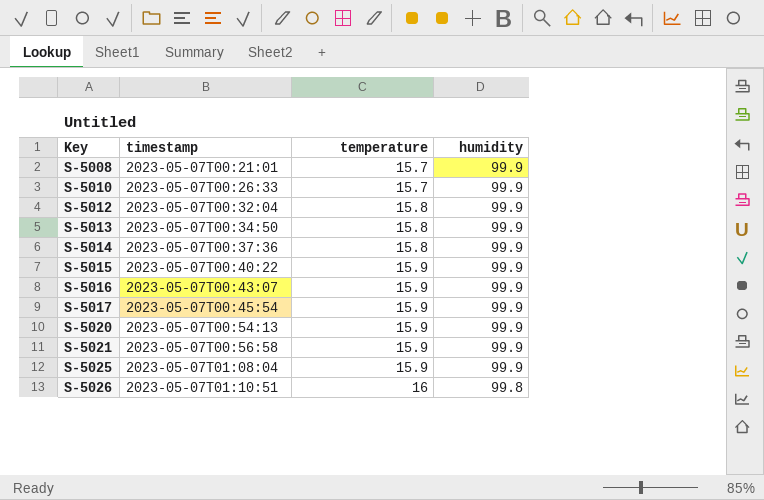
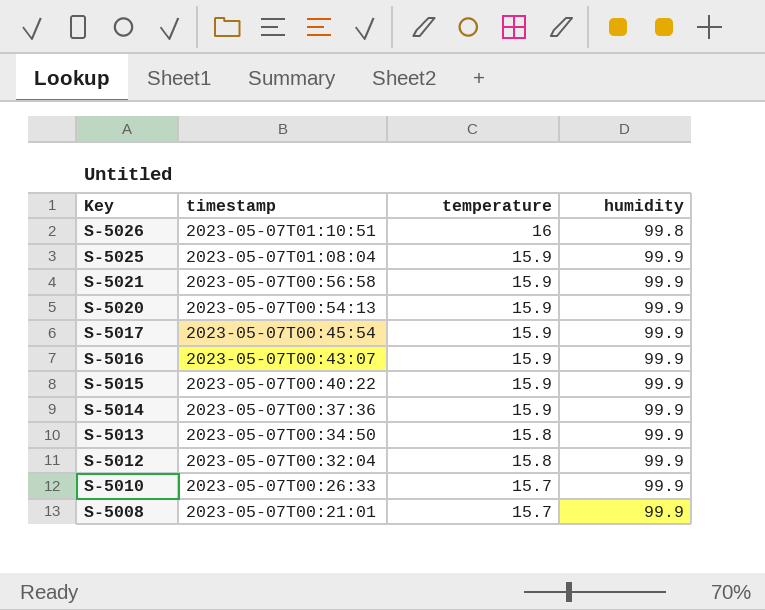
row order: Key ascending -> Key descending
S-5014 | temperature: 15.8 -> 15.9

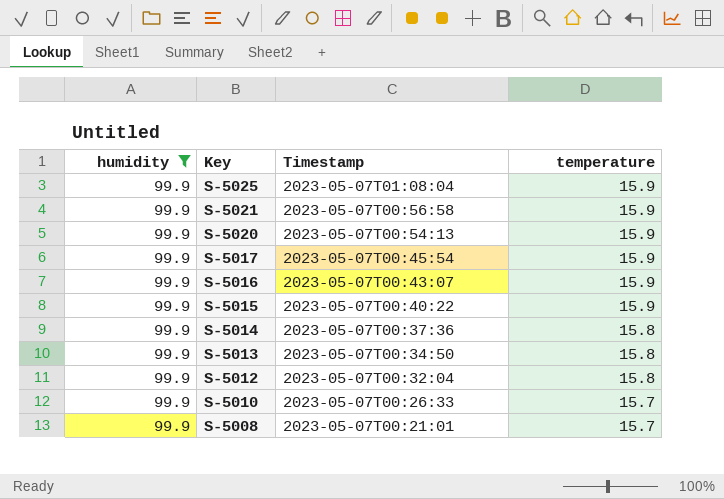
filter: none -> humidity = 99.9
column humidity | position: 4 -> 1
column name: timestamp -> Timestamp
S-5014 | temperature: 15.9 -> 15.8

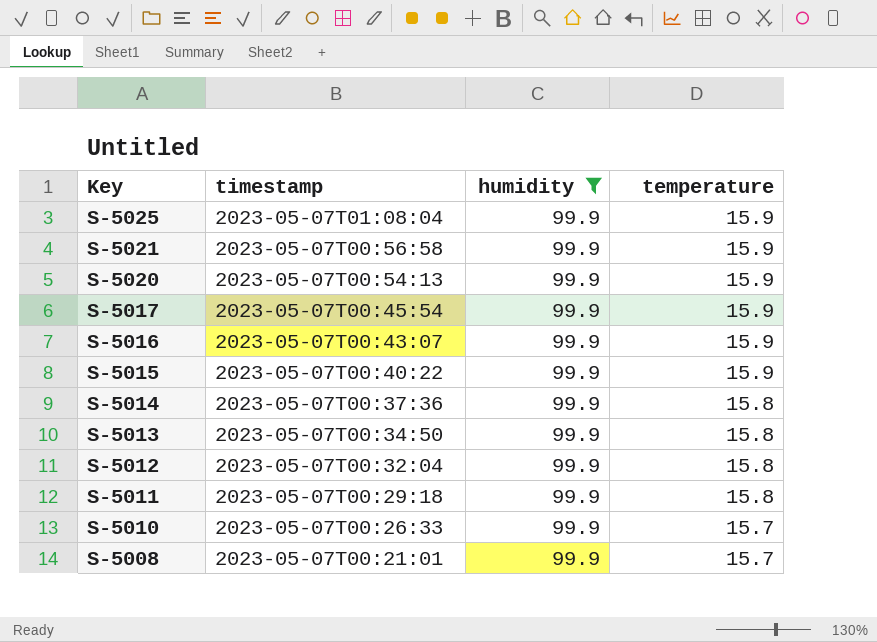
column name: Timestamp -> timestamp
column humidity | position: 1 -> 3
row S-5011: none -> 2023-05-07T00:29:18 | 99.9 | 15.8

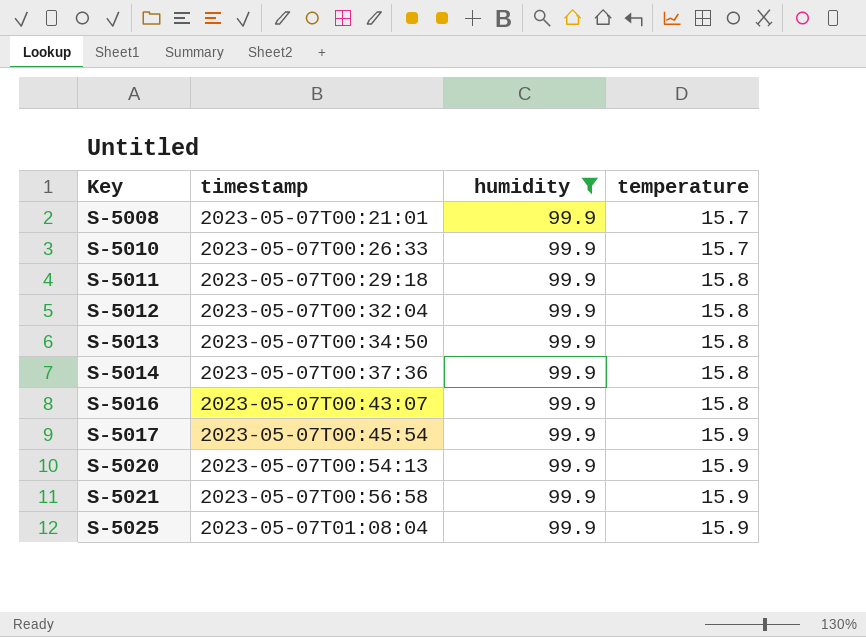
row order: Key descending -> Key ascending
row S-5015: 2023-05-07T00:40:22 | 99.9 | 15.9 -> none
S-5016 | temperature: 15.9 -> 15.8

